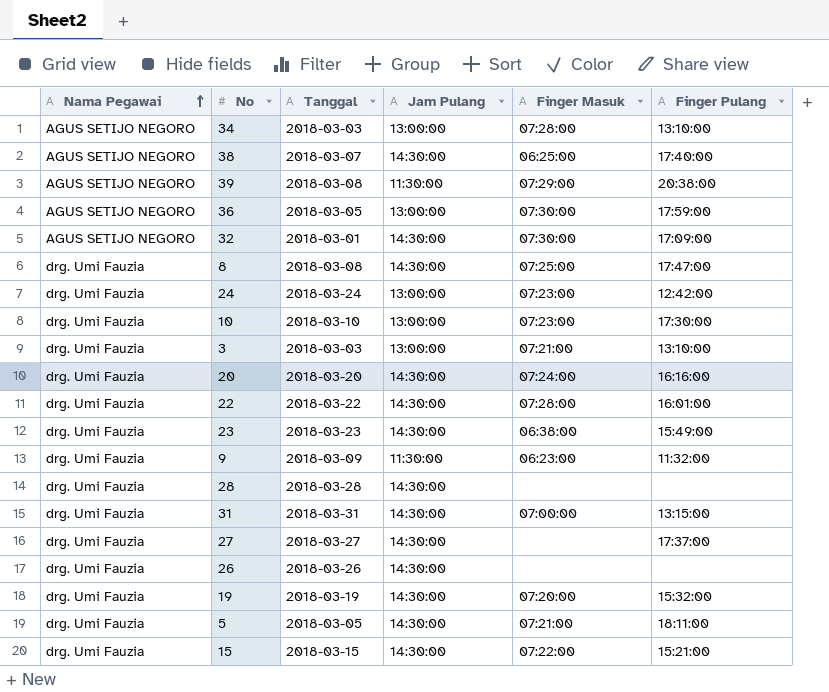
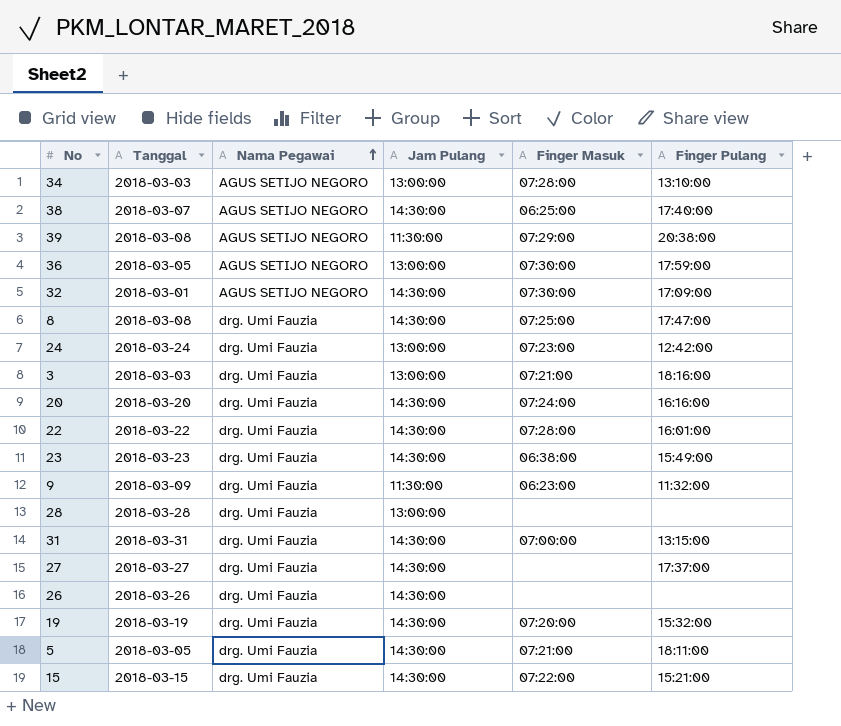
column Nama Pegawai | position: 1 -> 3
row 10: drg. Umi Fauzia | 2018-03-10 | 13:00:00 | 07:23:00 | 17:30:00 -> none
3 | Finger Pulang: 13:10:00 -> 18:16:00
28 | Jam Pulang: 14:30:00 -> 13:00:00

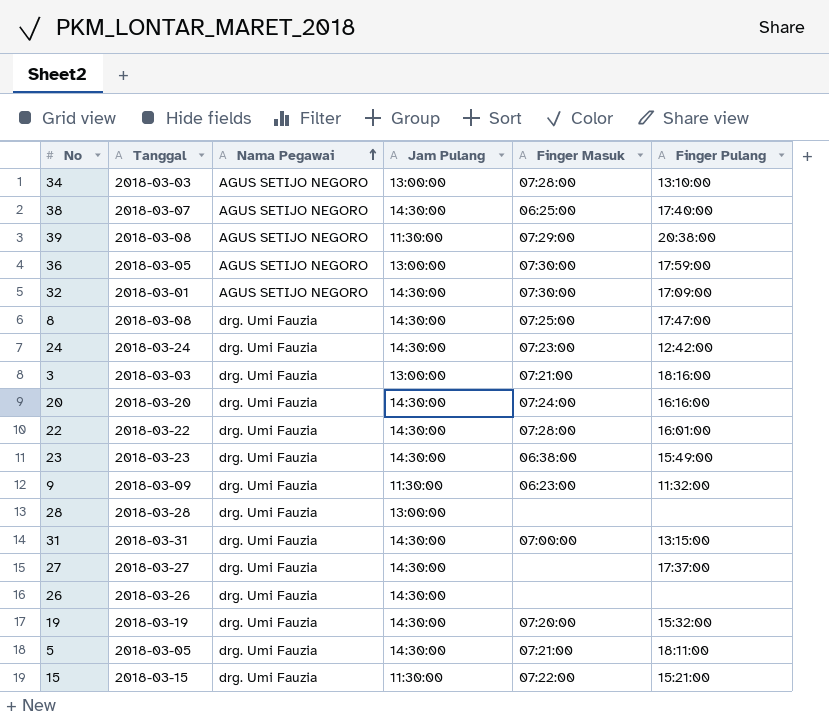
24 | Jam Pulang: 13:00:00 -> 14:30:00
15 | Jam Pulang: 14:30:00 -> 11:30:00

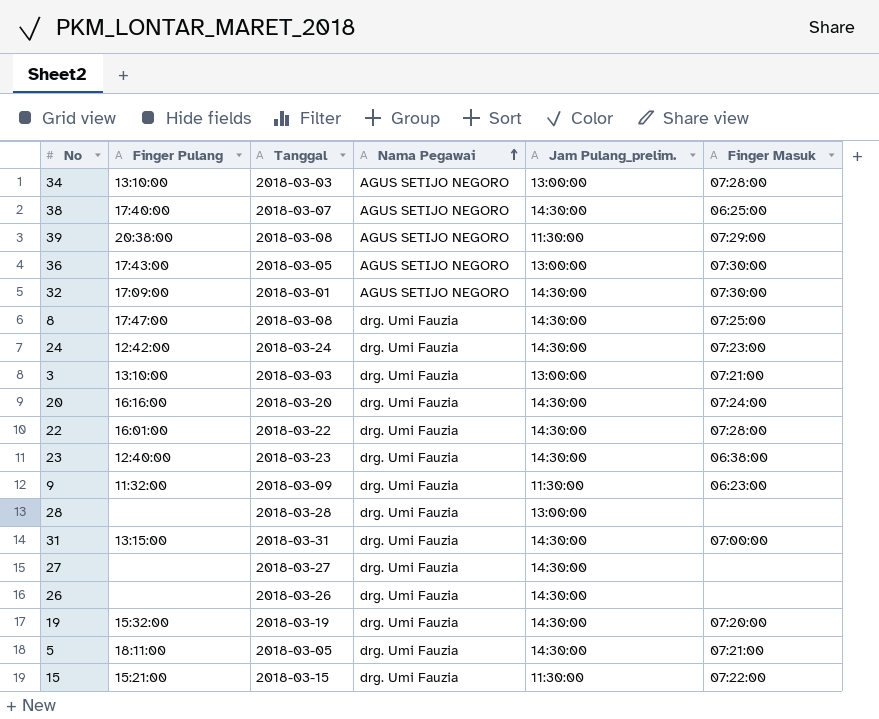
column Finger Pulang | position: 6 -> 2
column name: Jam Pulang -> Jam Pulang_prelim.
36 | Finger Pulang: 17:59:00 -> 17:43:00
3 | Finger Pulang: 18:16:00 -> 13:10:00
23 | Finger Pulang: 15:49:00 -> 12:40:00
27 | Finger Pulang: 17:37:00 -> none

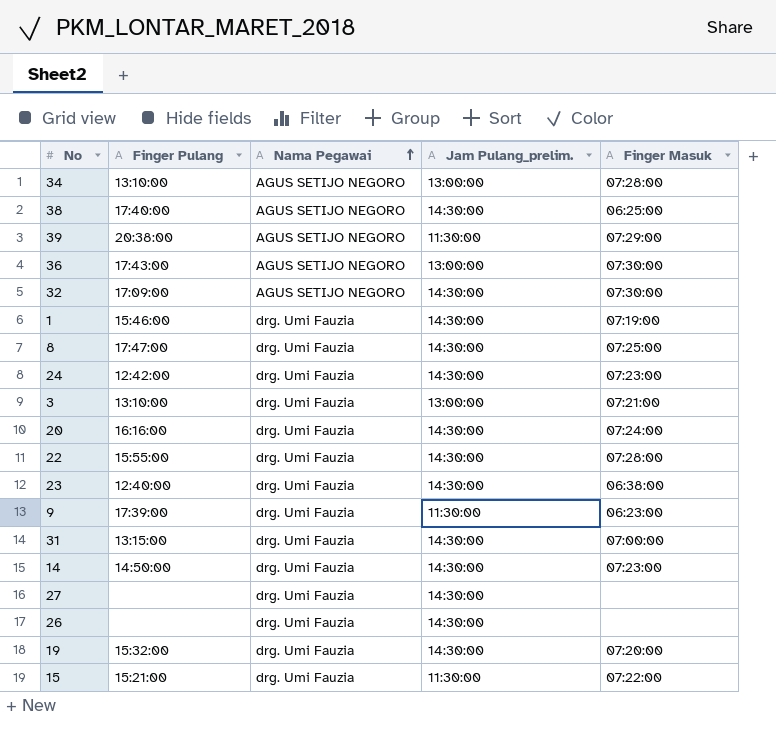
column Tanggal | position: 3 -> none
row 28: none | 2018-03-28 | drg. Umi Fauzia | 13:00:00 | none -> none
row 5: 18:11:00 | 2018-03-05 | drg. Umi Fauzia | 14:30:00 | 07:21:00 -> none
row 1: none -> 15:46:00 | drg. Umi Fauzia | 14:30:00 | 07:19:00
22 | Finger Pulang: 16:01:00 -> 15:55:00
9 | Finger Pulang: 11:32:00 -> 17:39:00
row 14: none -> 14:50:00 | drg. Umi Fauzia | 14:30:00 | 07:23:00

